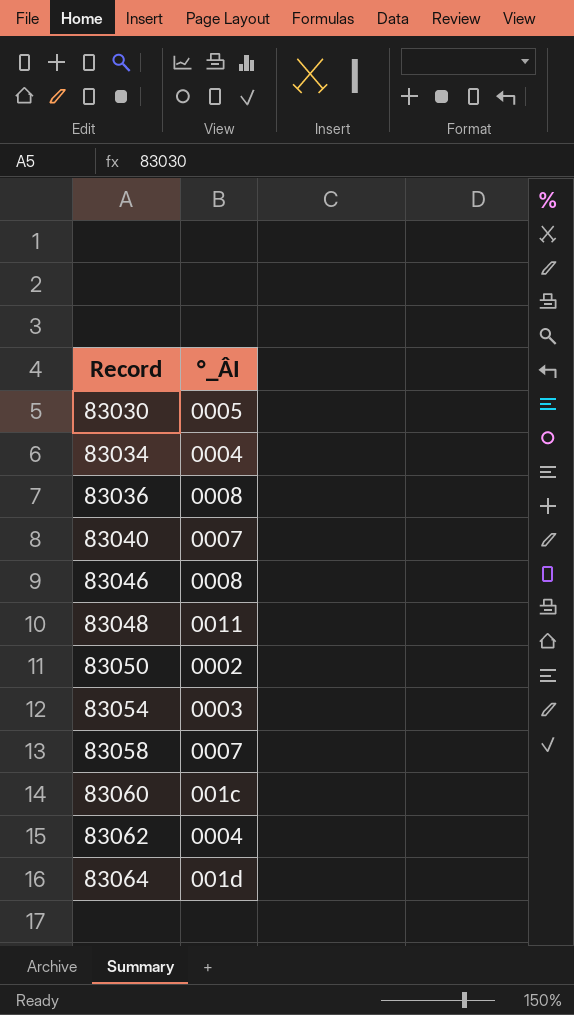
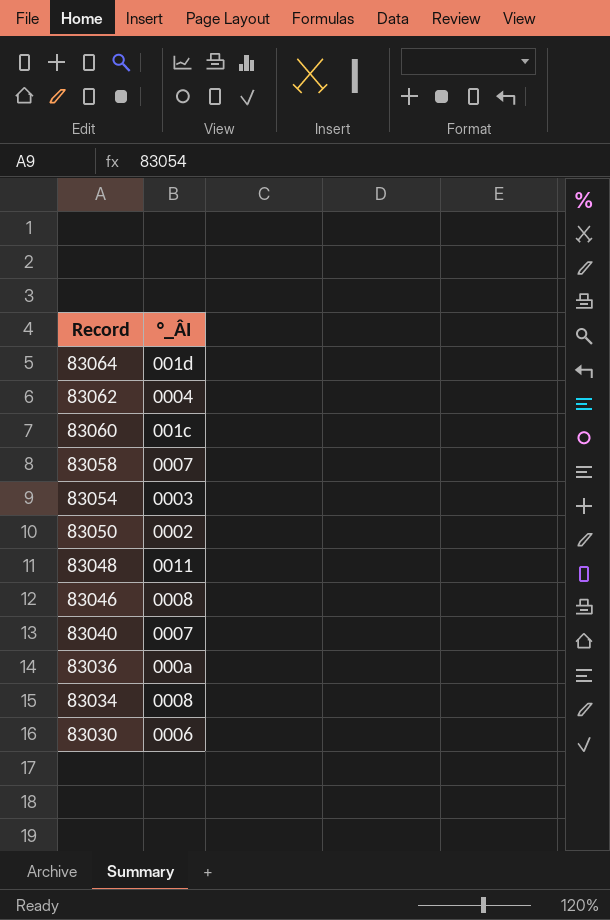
row order: Record ascending -> Record descending
83036 | °_ÂI: 0008 -> 000a
83034 | °_ÂI: 0004 -> 0008
83030 | °_ÂI: 0005 -> 0006

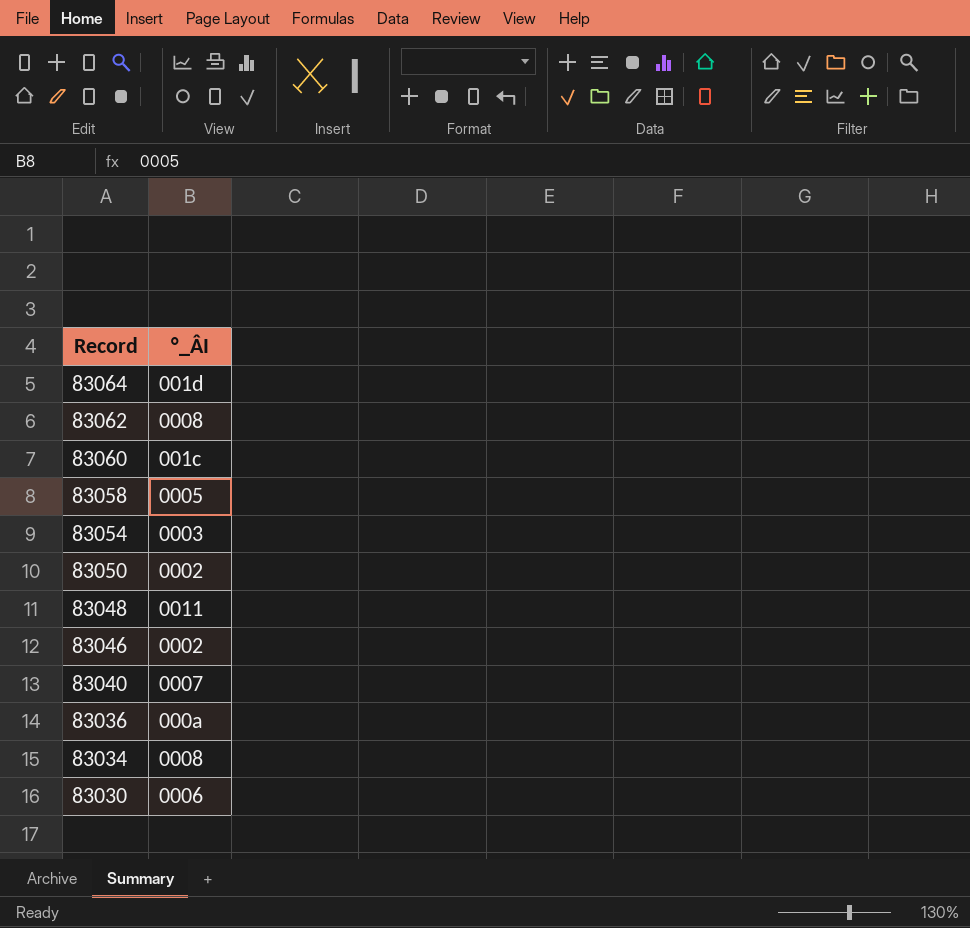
83062 | °_ÂI: 0004 -> 0008
83058 | °_ÂI: 0007 -> 0005
83046 | °_ÂI: 0008 -> 0002

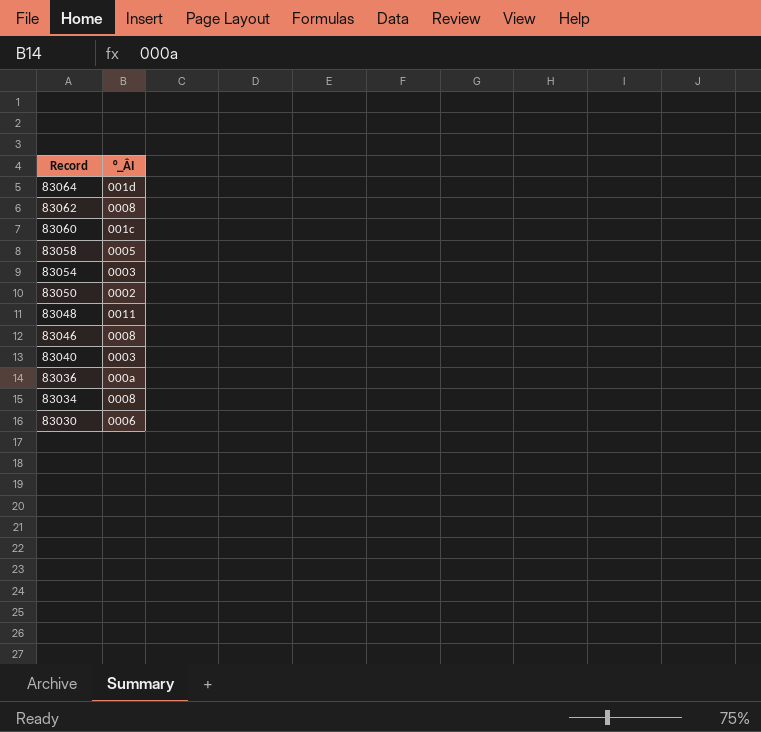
83046 | °_ÂI: 0002 -> 0008
83040 | °_ÂI: 0007 -> 0003

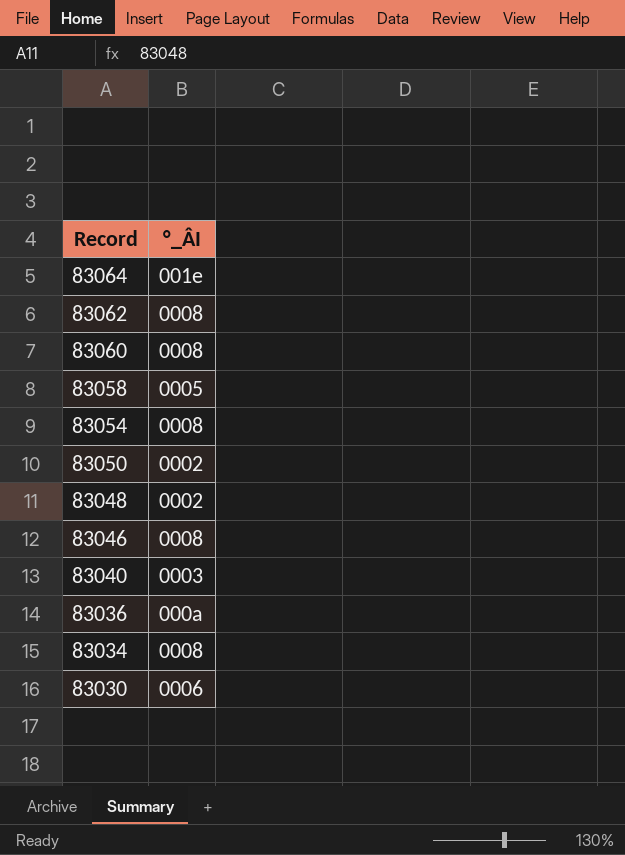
83064 | °_ÂI: 001d -> 001e
83060 | °_ÂI: 001c -> 0008
83054 | °_ÂI: 0003 -> 0008
83048 | °_ÂI: 0011 -> 0002

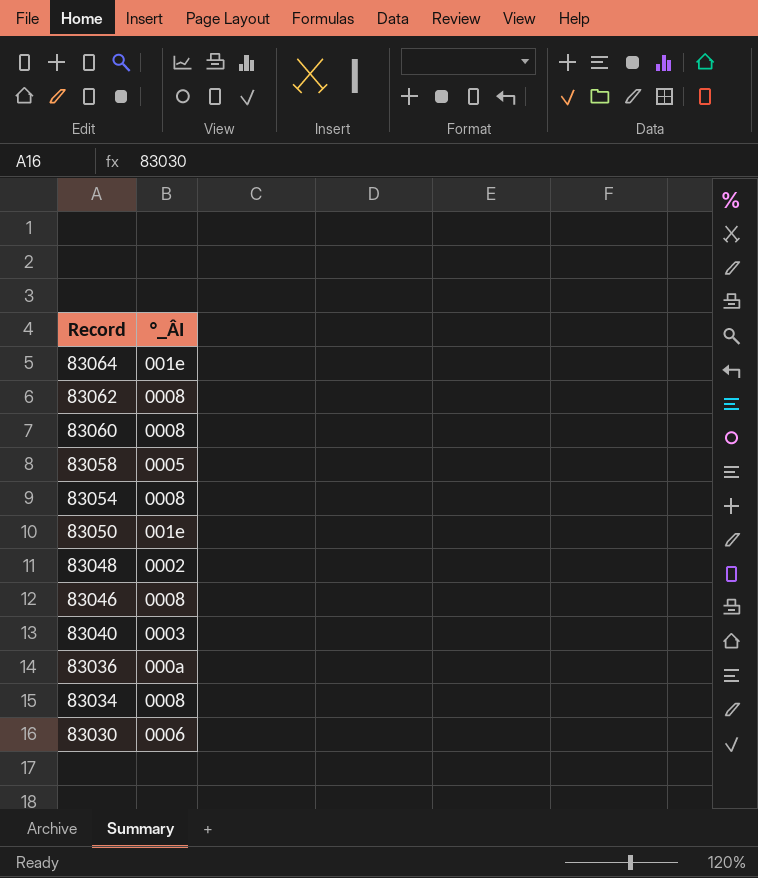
83050 | °_ÂI: 0002 -> 001e

